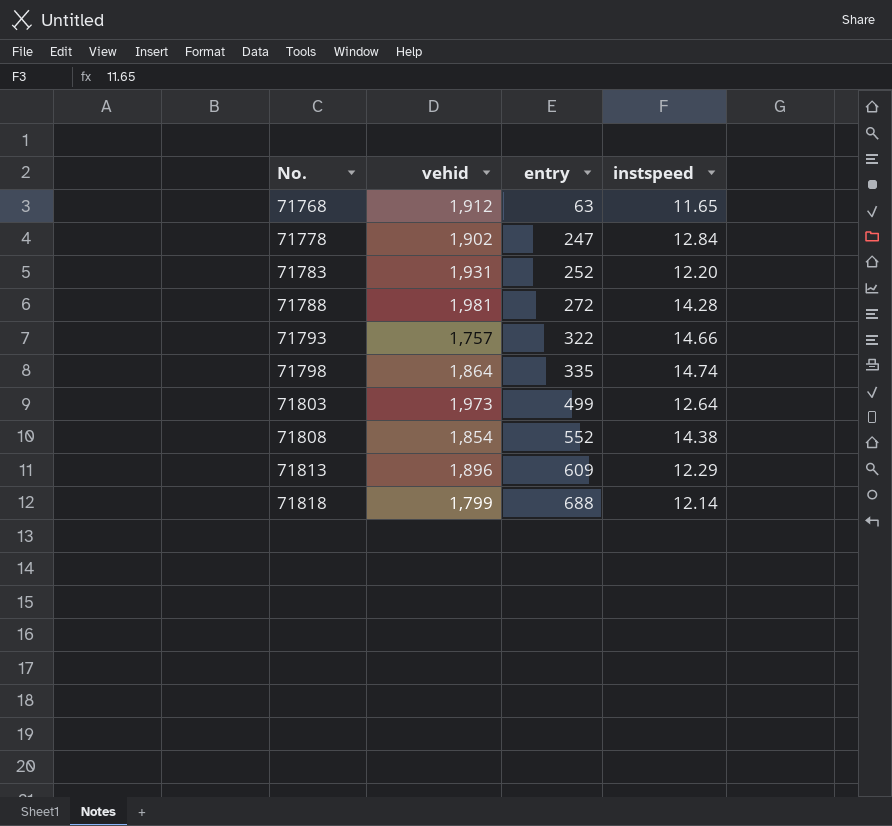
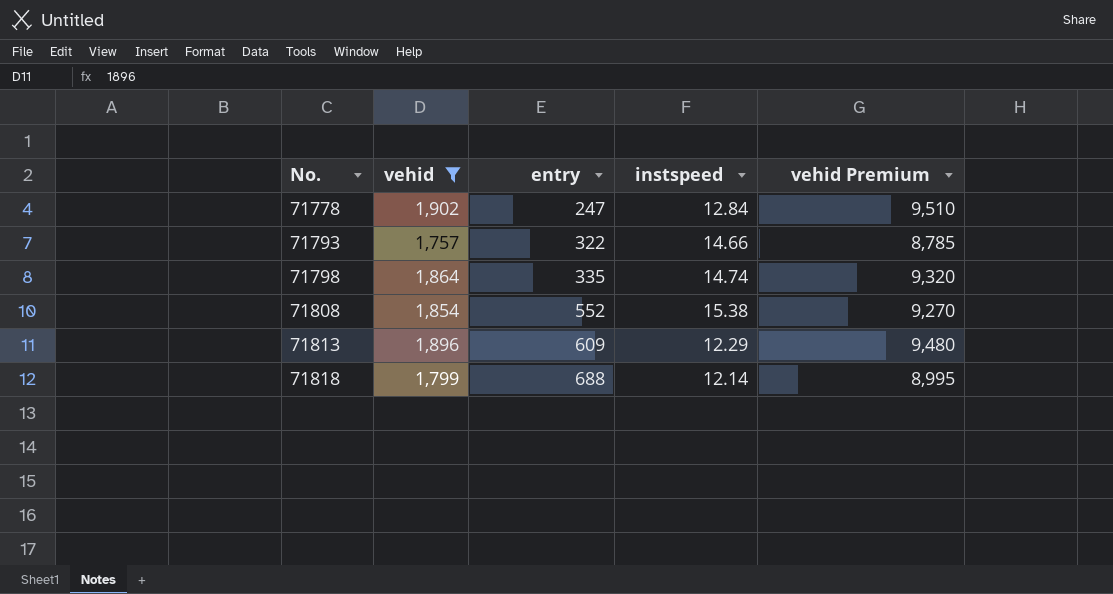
filter: none -> vehid <= 1,902
column vehid Premium | formula: none -> [vehid] * 5
71808 | instspeed: 14.38 -> 15.38

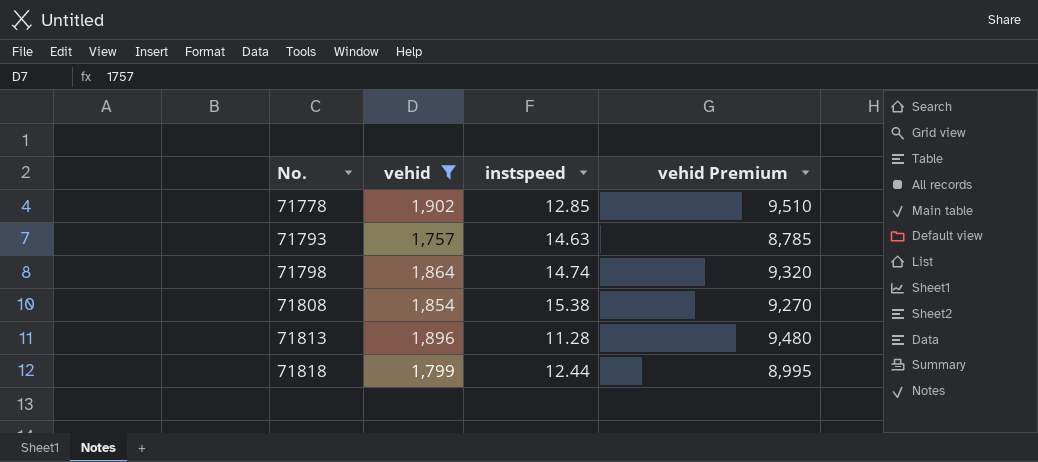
column entry | position: 3 -> none
71778 | instspeed: 12.84 -> 12.85
71793 | instspeed: 14.66 -> 14.63
71813 | instspeed: 12.29 -> 11.28
71818 | instspeed: 12.14 -> 12.44

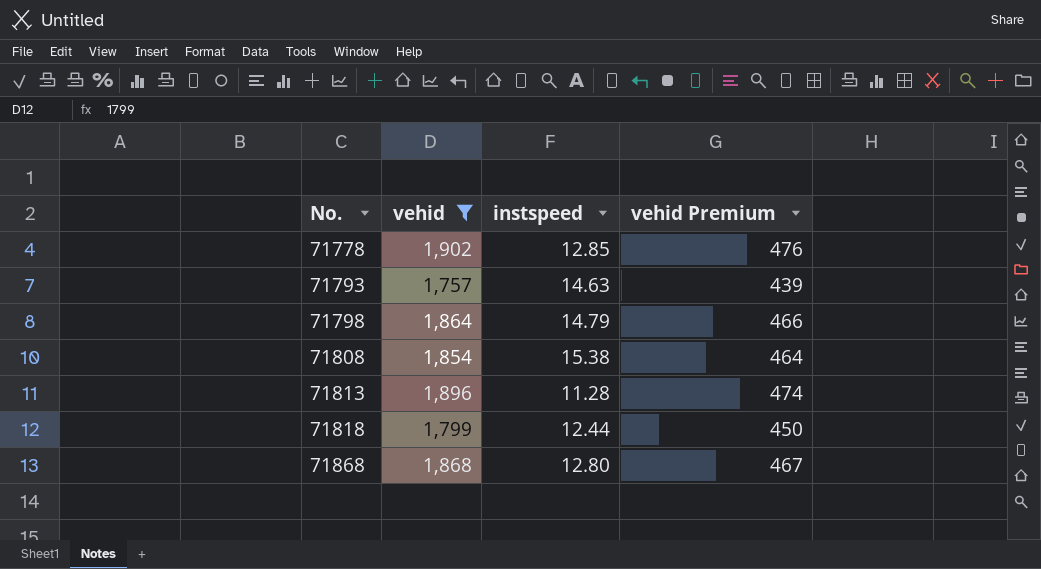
column vehid Premium | formula: [vehid] * 5 -> [vehid] * 0.25
71798 | instspeed: 14.74 -> 14.79
row 71868: none -> 1,868 | 12.80 | 467

